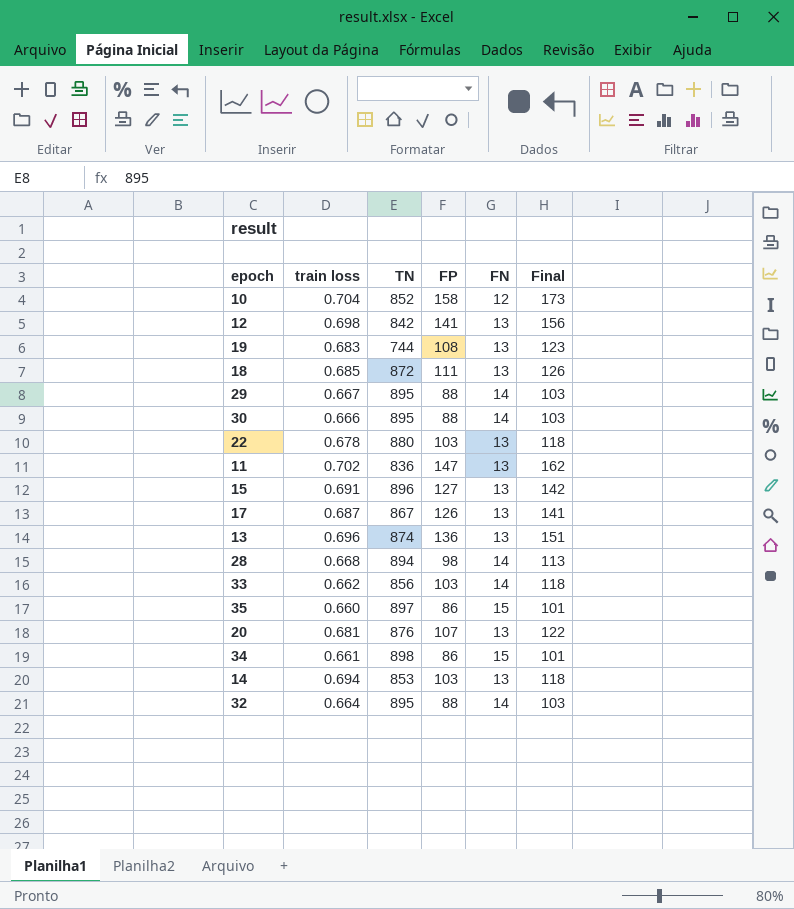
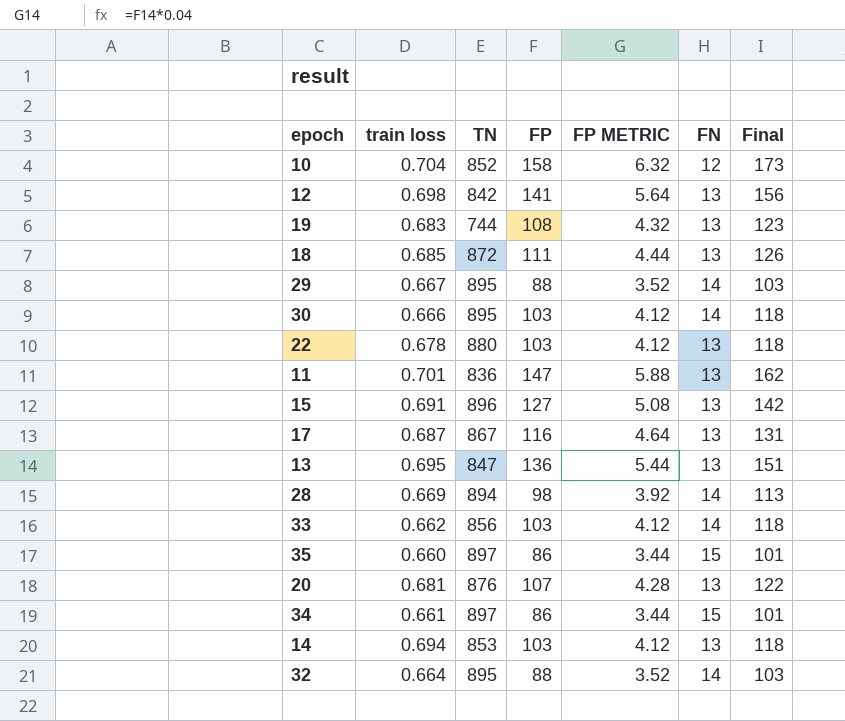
column FP METRIC | formula: none -> [FP] * 0.04
30 | FP: 88 -> 103
30 | Final: 103 -> 118
11 | train loss: 0.702 -> 0.701
17 | FP: 126 -> 116
17 | Final: 141 -> 131
13 | train loss: 0.696 -> 0.695
13 | TN: 874 -> 847
28 | train loss: 0.668 -> 0.669
34 | TN: 898 -> 897

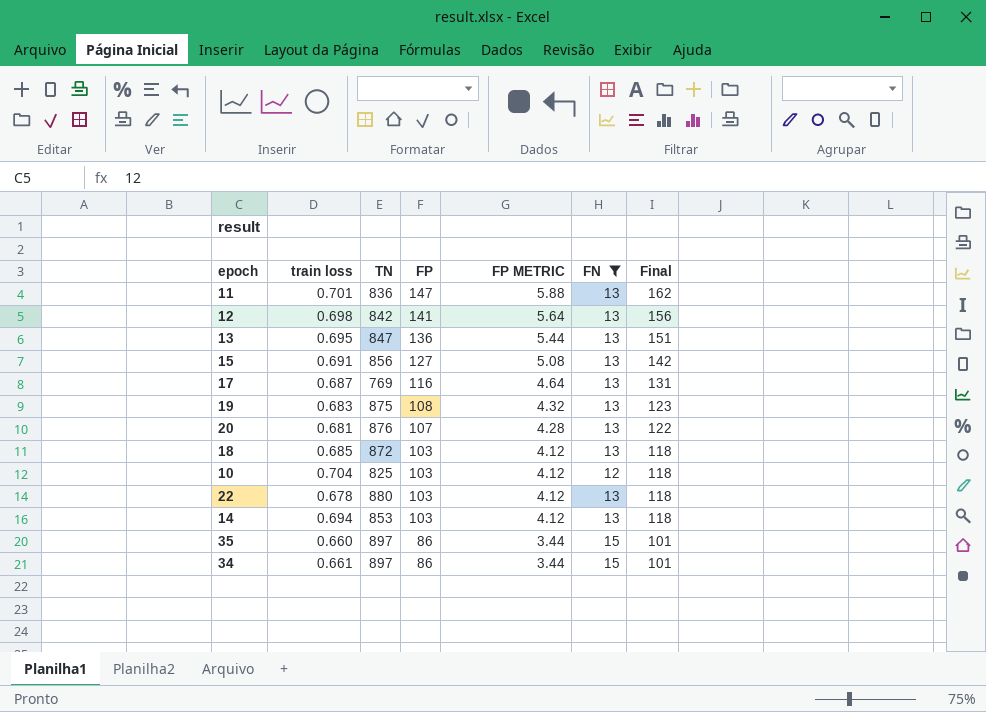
filter: none -> FN != 14
row order: none -> FP descending
15 | TN: 896 -> 856
17 | TN: 867 -> 769
19 | TN: 744 -> 875
18 | FP: 111 -> 103
18 | FP METRIC: 4.44 -> 4.12
18 | Final: 126 -> 118
10 | TN: 852 -> 825
10 | FP: 158 -> 103
10 | FP METRIC: 6.32 -> 4.12
10 | Final: 173 -> 118

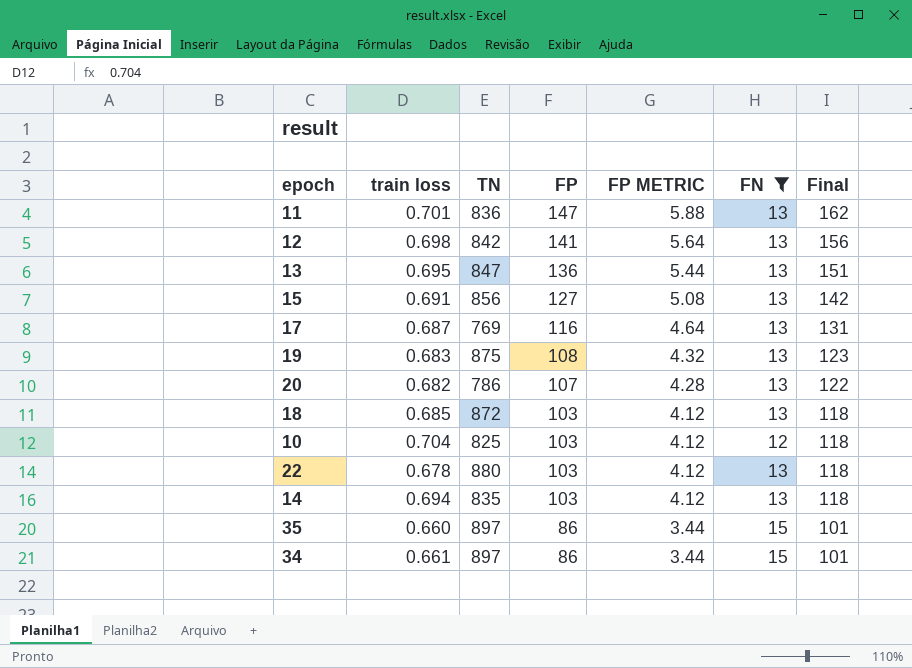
20 | train loss: 0.681 -> 0.682
20 | TN: 876 -> 786
14 | TN: 853 -> 835

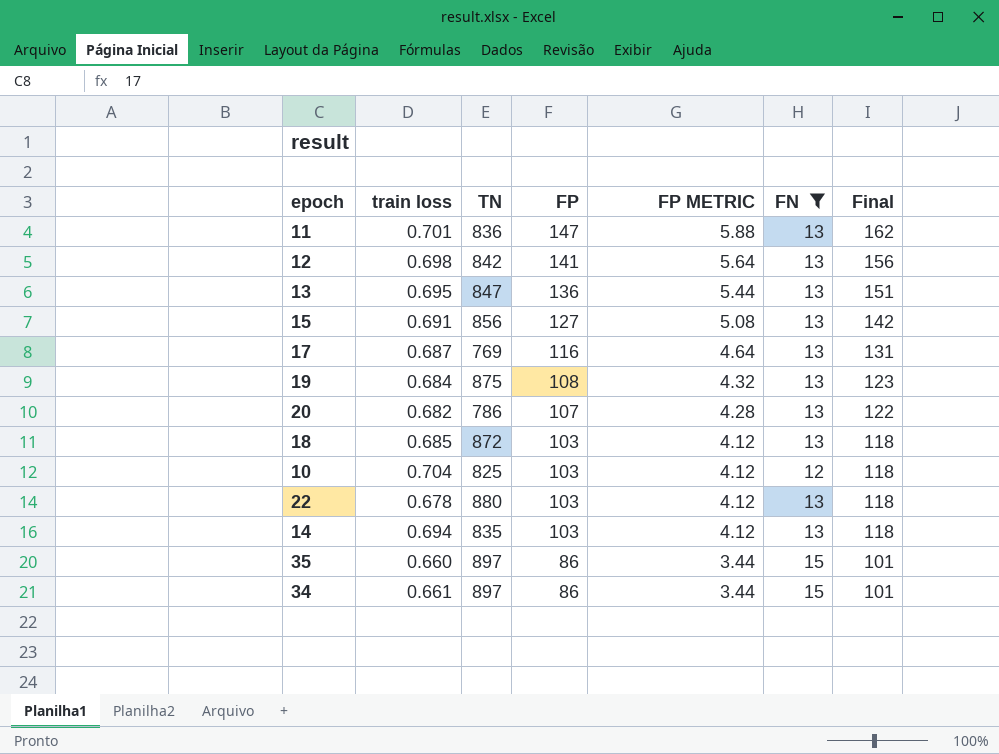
19 | train loss: 0.683 -> 0.684

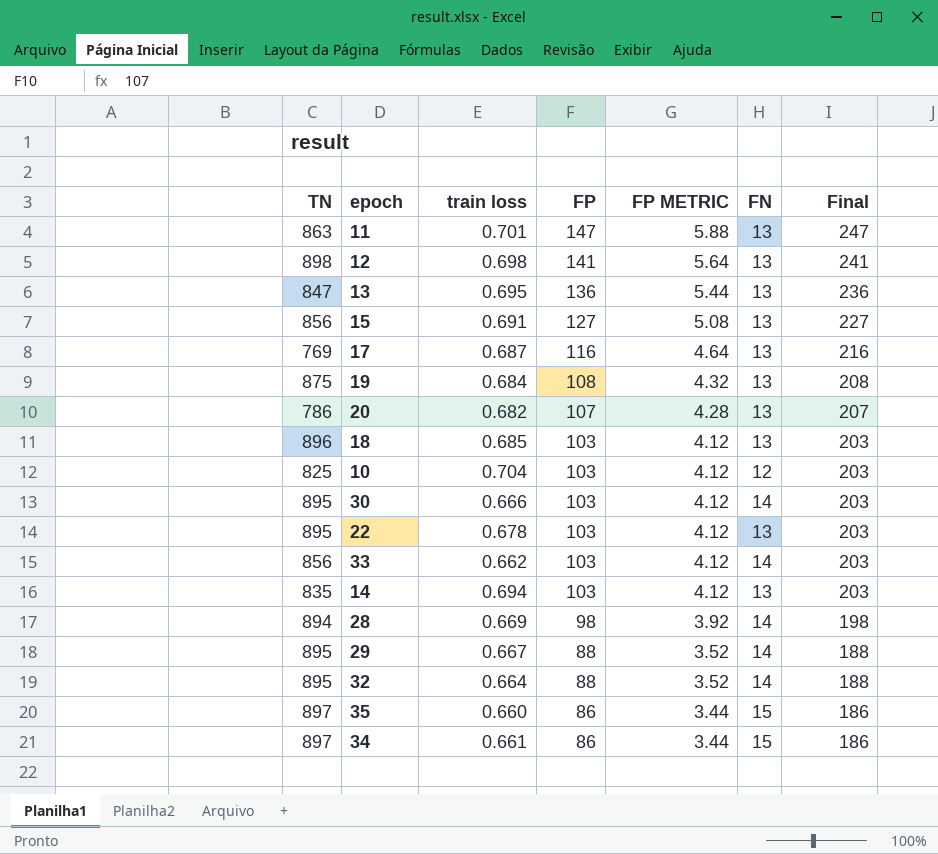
filter: FN != 14 -> none
column TN | position: 3 -> 1
column Final | formula: [FP] + 15 -> [FP] + 100
11 | TN: 836 -> 863
12 | TN: 842 -> 898
18 | TN: 872 -> 896
22 | TN: 880 -> 895

